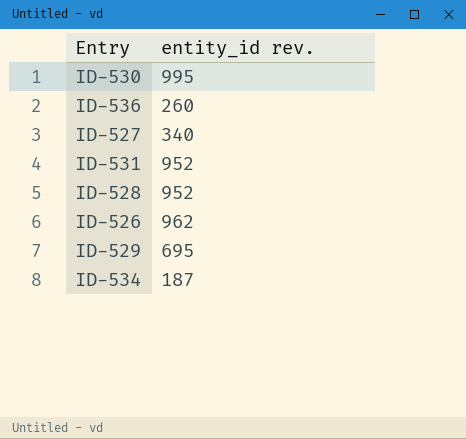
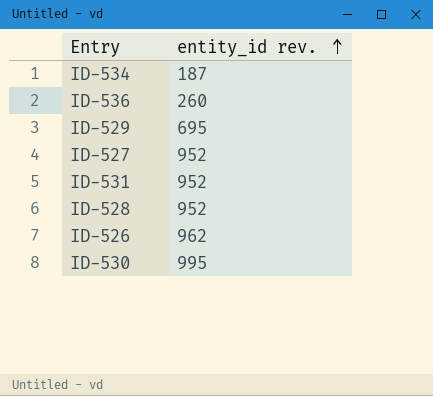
row order: none -> entity_id rev. ascending
ID-527 | entity_id rev.: 340 -> 952

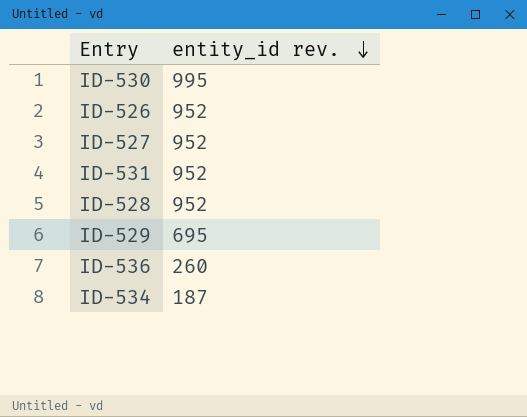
row order: entity_id rev. ascending -> entity_id rev. descending
ID-526 | entity_id rev.: 962 -> 952

